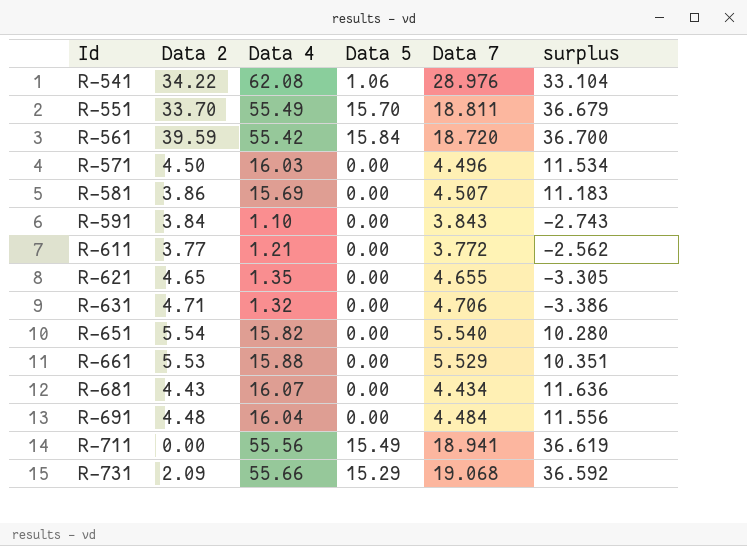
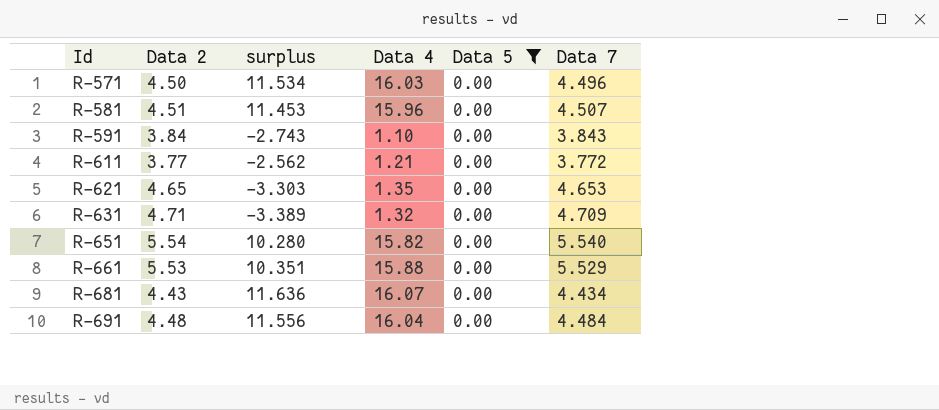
filter: none -> Data 5 = 0.00
column surplus | position: 6 -> 3
R-581 | Data 2: 3.86 -> 4.51
R-581 | surplus: 11.183 -> 11.453
R-581 | Data 4: 15.69 -> 15.96
R-621 | surplus: -3.305 -> -3.303
R-621 | Data 7: 4.655 -> 4.653
R-631 | surplus: -3.386 -> -3.389
R-631 | Data 7: 4.706 -> 4.709

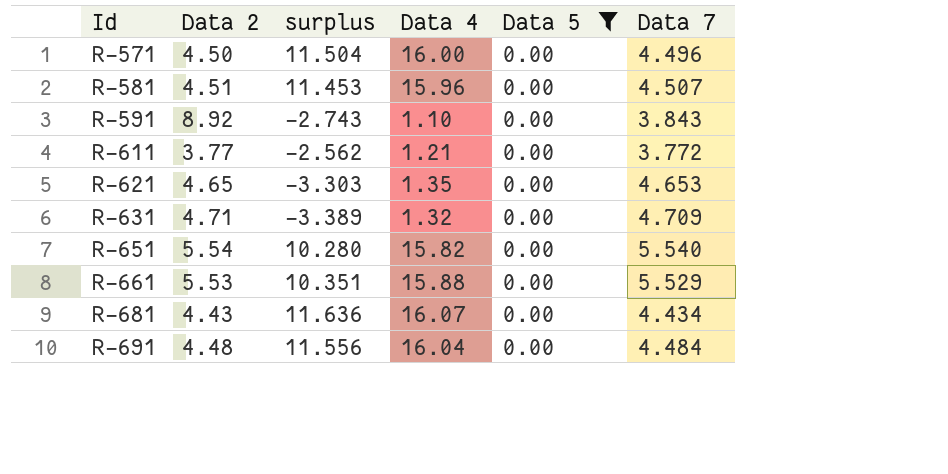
R-571 | surplus: 11.534 -> 11.504
R-571 | Data 4: 16.03 -> 16.00
R-591 | Data 2: 3.84 -> 8.92

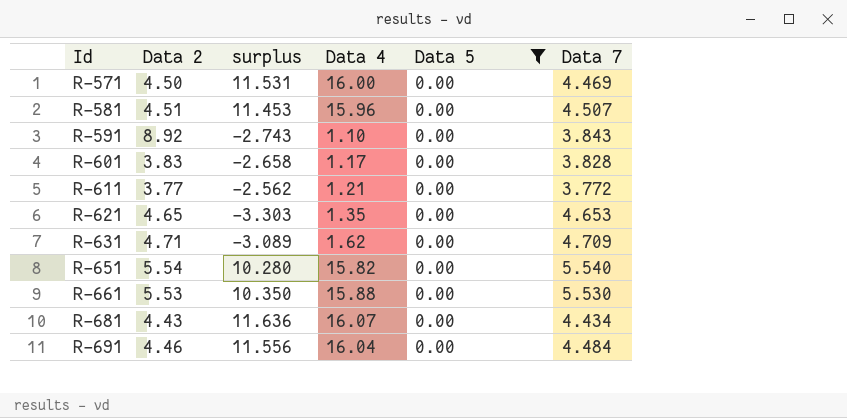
R-571 | surplus: 11.504 -> 11.531
R-571 | Data 7: 4.496 -> 4.469
row R-601: none -> 3.83 | -2.658 | 1.17 | 0.00 | 3.828
R-631 | surplus: -3.389 -> -3.089
R-631 | Data 4: 1.32 -> 1.62
R-661 | surplus: 10.351 -> 10.350
R-661 | Data 7: 5.529 -> 5.530
R-691 | Data 2: 4.48 -> 4.46

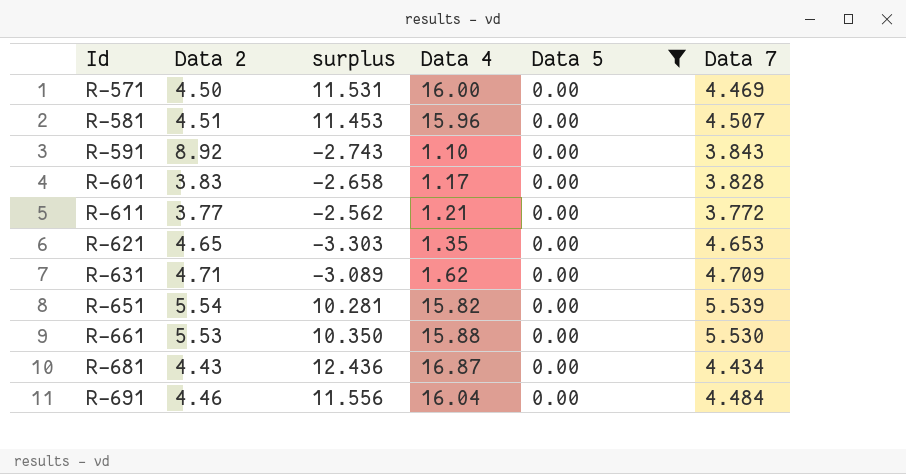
R-651 | surplus: 10.280 -> 10.281
R-651 | Data 7: 5.540 -> 5.539
R-681 | surplus: 11.636 -> 12.436
R-681 | Data 4: 16.07 -> 16.87

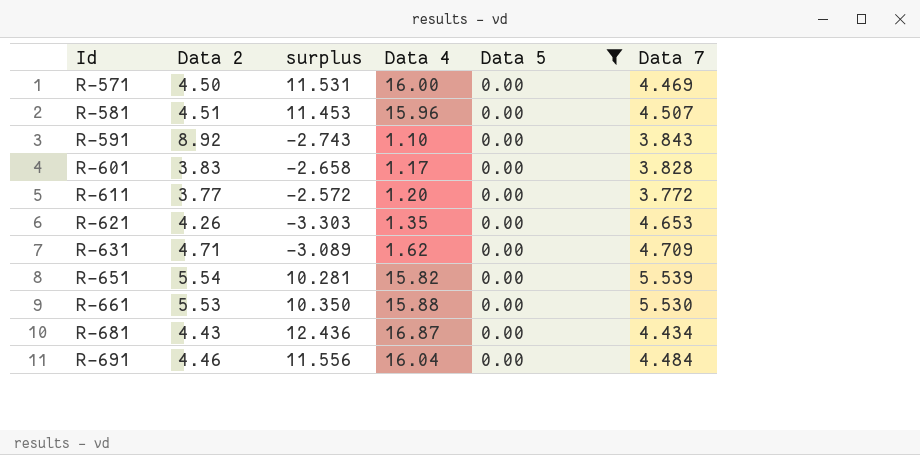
R-611 | surplus: -2.562 -> -2.572
R-611 | Data 4: 1.21 -> 1.20
R-621 | Data 2: 4.65 -> 4.26

